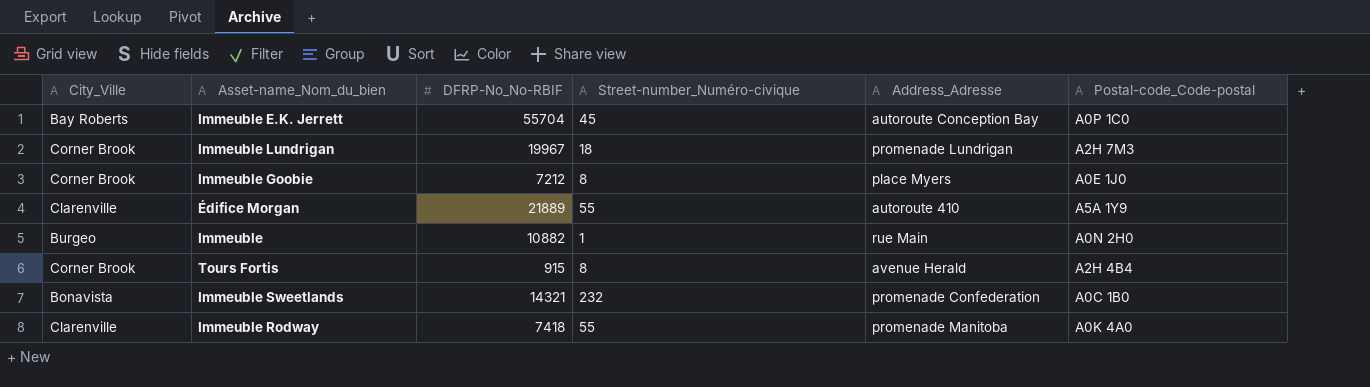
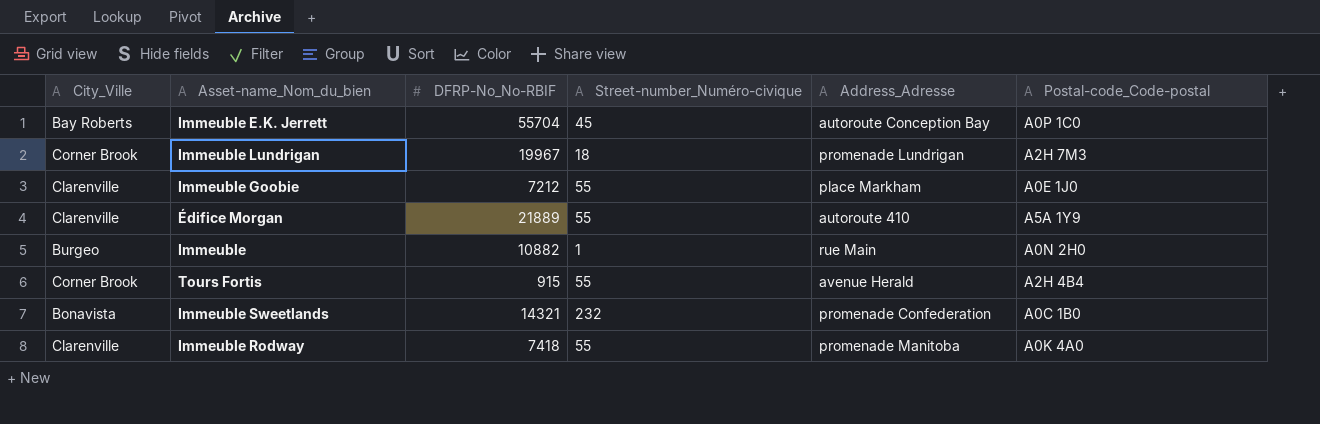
Immeuble Goobie | City_Ville: Corner Brook -> Clarenville
Immeuble Goobie | Street-number_Numéro-civique: 8 -> 55
Immeuble Goobie | Address_Adresse: place Myers -> place Markham
Tours Fortis | Street-number_Numéro-civique: 8 -> 55

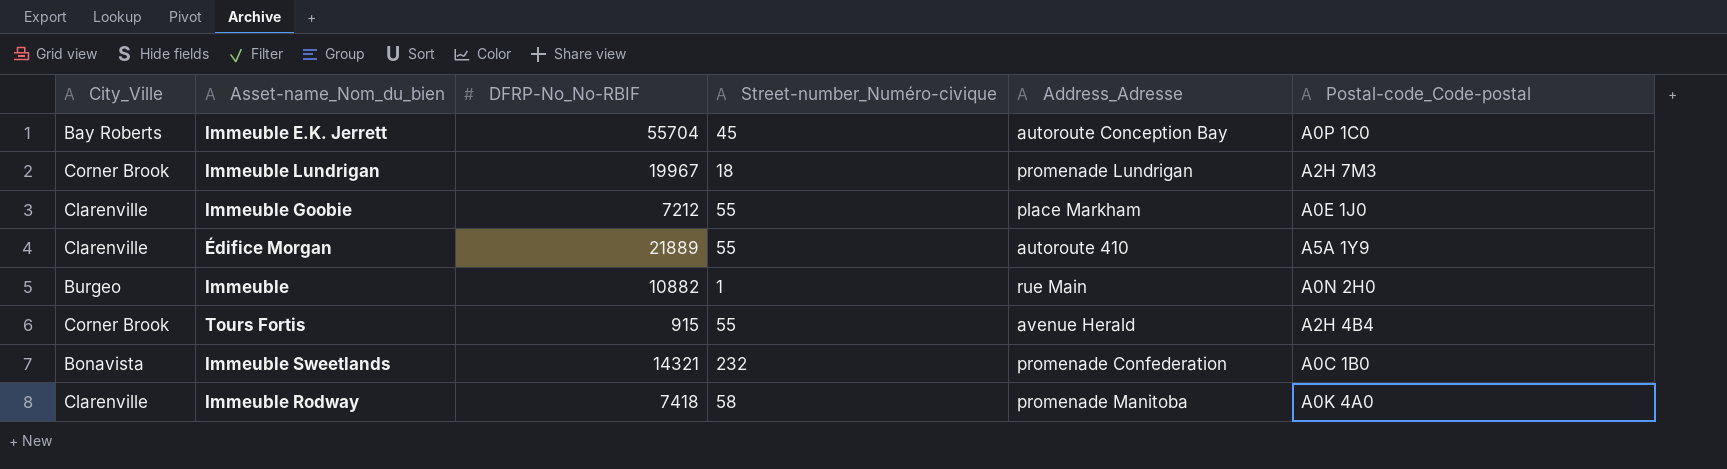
Immeuble Rodway | Street-number_Numéro-civique: 55 -> 58

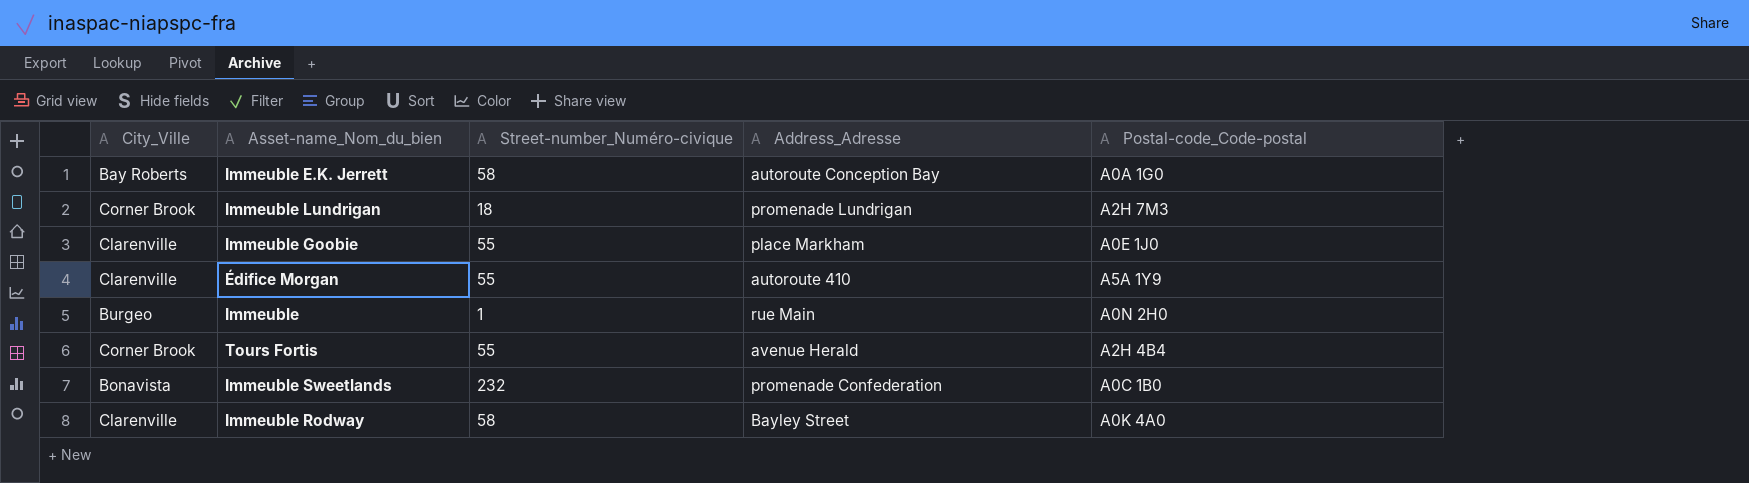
column DFRP-No_No-RBIF | position: 3 -> none
Immeuble E.K. Jerrett | Street-number_Numéro-civique: 45 -> 58
Immeuble E.K. Jerrett | Postal-code_Code-postal: A0P 1C0 -> A0A 1G0
Immeuble Rodway | Address_Adresse: promenade Manitoba -> Bayley Street

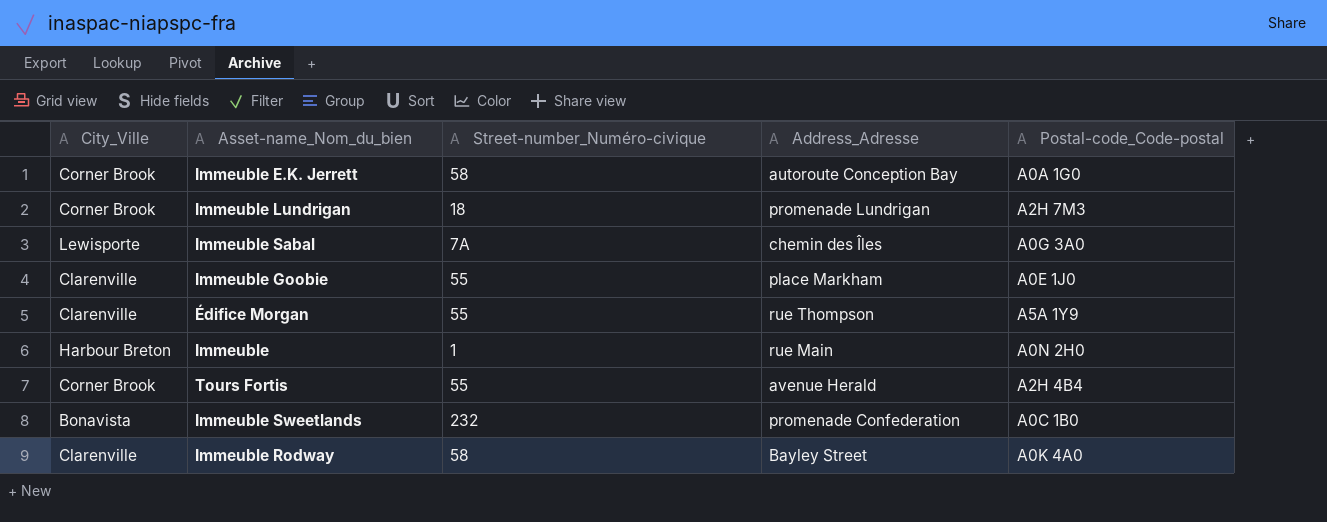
Immeuble E.K. Jerrett | City_Ville: Bay Roberts -> Corner Brook
row Immeuble Sabal: none -> Lewisporte | 7A | chemin des Îles | A0G 3A0
Édifice Morgan | Address_Adresse: autoroute 410 -> rue Thompson
Immeuble | City_Ville: Burgeo -> Harbour Breton

